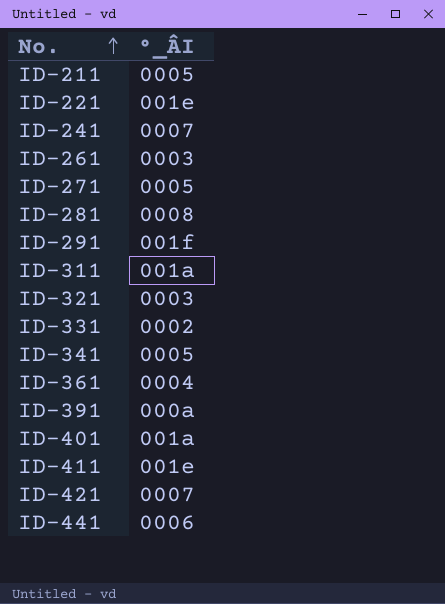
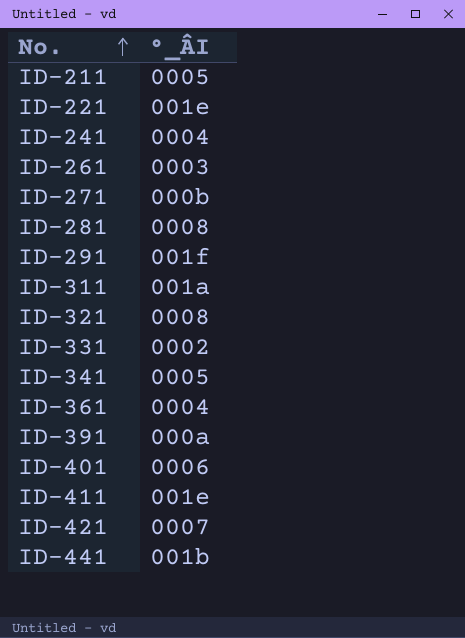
ID-241 | °_ÂI: 0007 -> 0004
ID-271 | °_ÂI: 0005 -> 000b
ID-321 | °_ÂI: 0003 -> 0008
ID-401 | °_ÂI: 001a -> 0006
ID-441 | °_ÂI: 0006 -> 001b

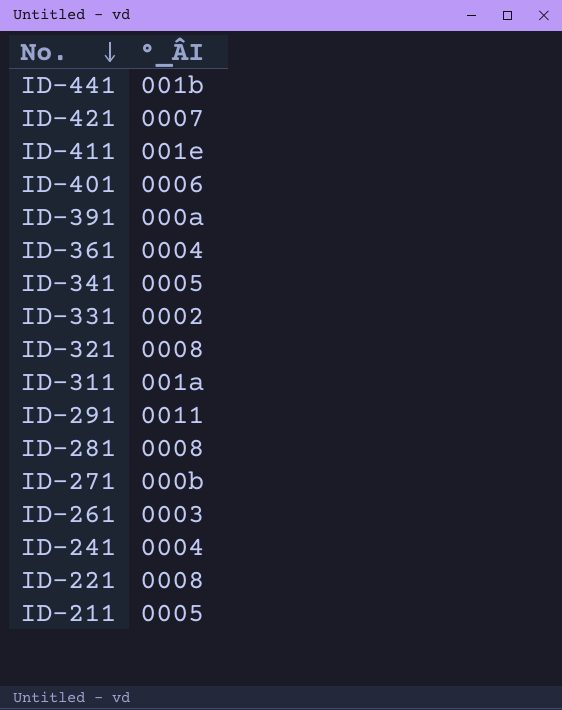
row order: No. ascending -> No. descending
ID-291 | °_ÂI: 001f -> 0011
ID-221 | °_ÂI: 001e -> 0008

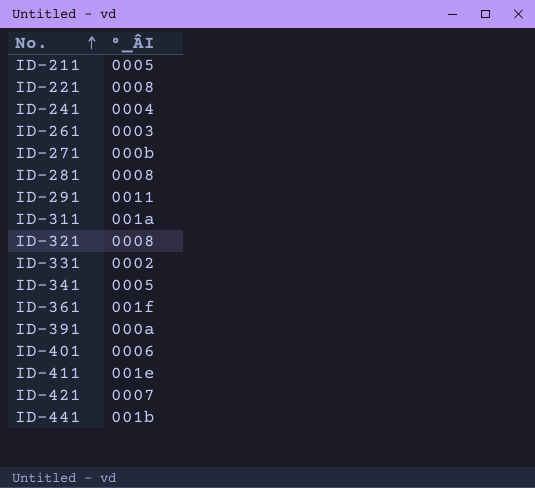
row order: No. descending -> No. ascending
ID-361 | °_ÂI: 0004 -> 001f

